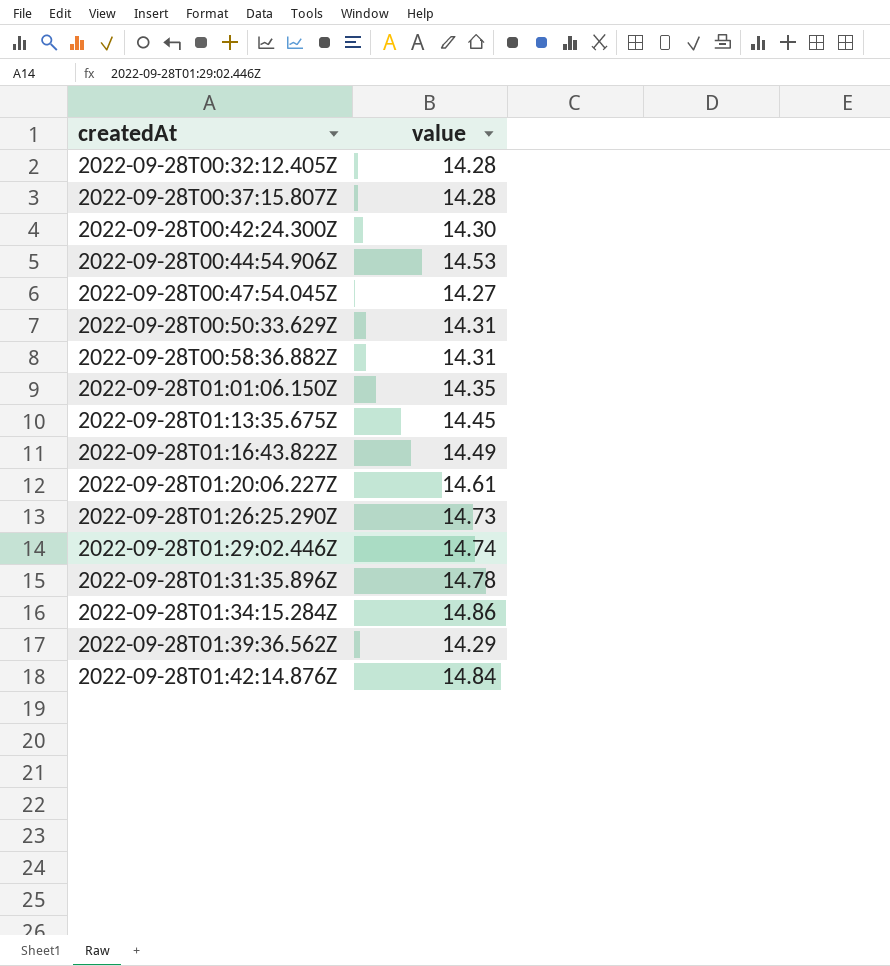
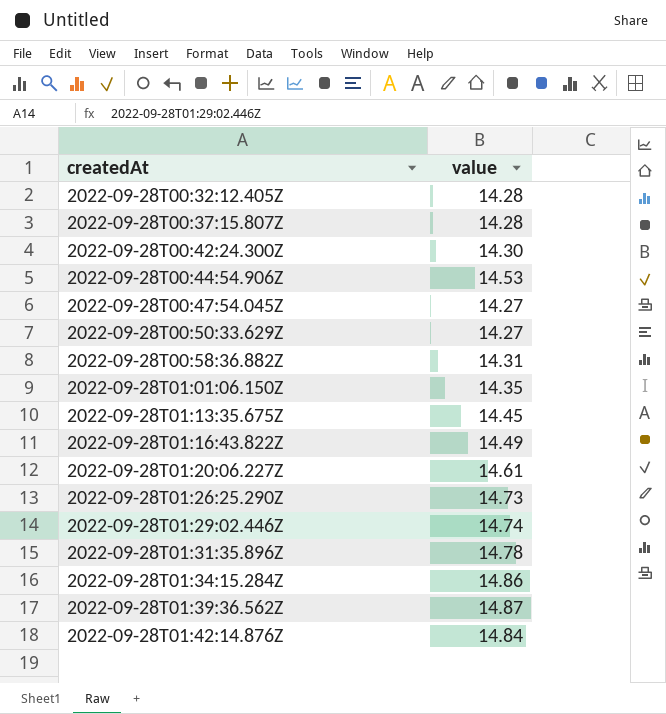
2022-09-28T00:50:33.629Z | value: 14.31 -> 14.27
2022-09-28T01:39:36.562Z | value: 14.29 -> 14.87

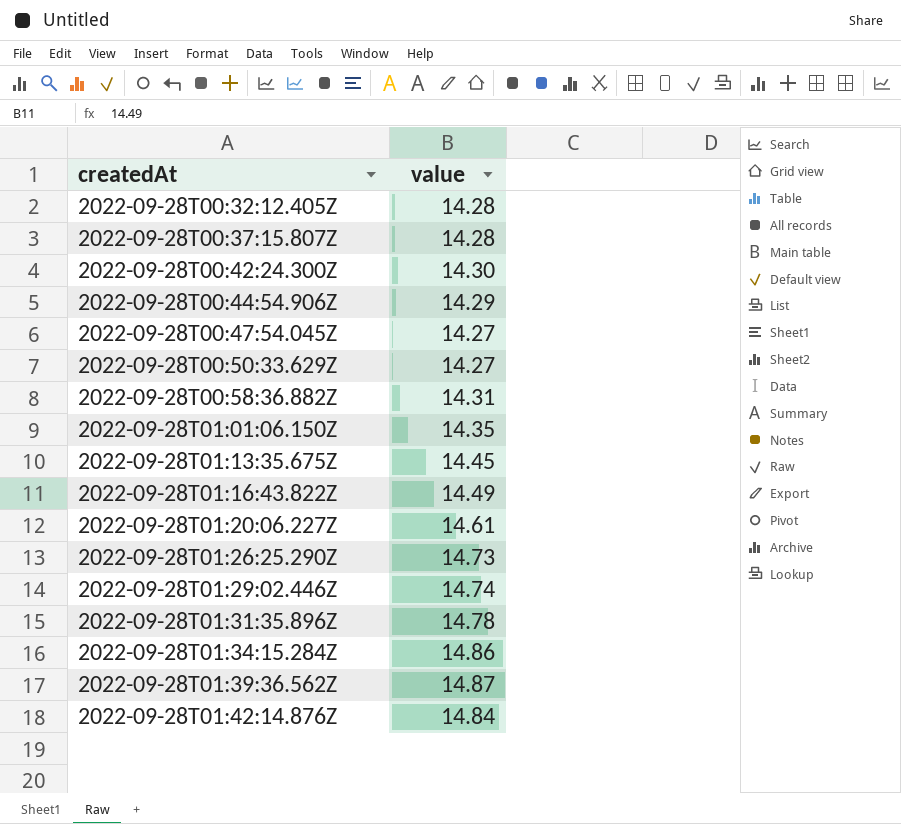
2022-09-28T00:44:54.906Z | value: 14.53 -> 14.29

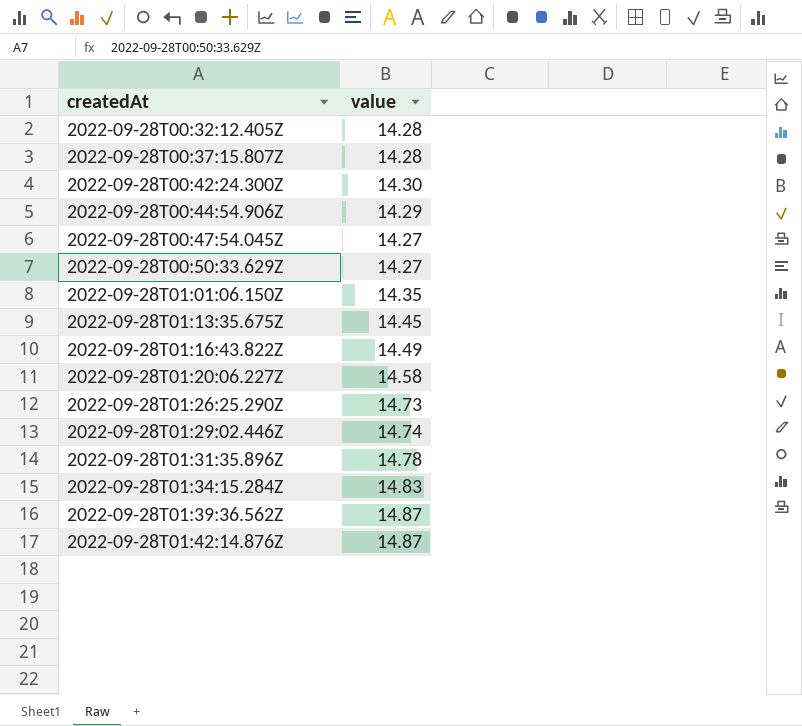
row 2022-09-28T00:58:36.882Z: 14.31 -> none
2022-09-28T01:20:06.227Z | value: 14.61 -> 14.58
2022-09-28T01:34:15.284Z | value: 14.86 -> 14.83
2022-09-28T01:42:14.876Z | value: 14.84 -> 14.87

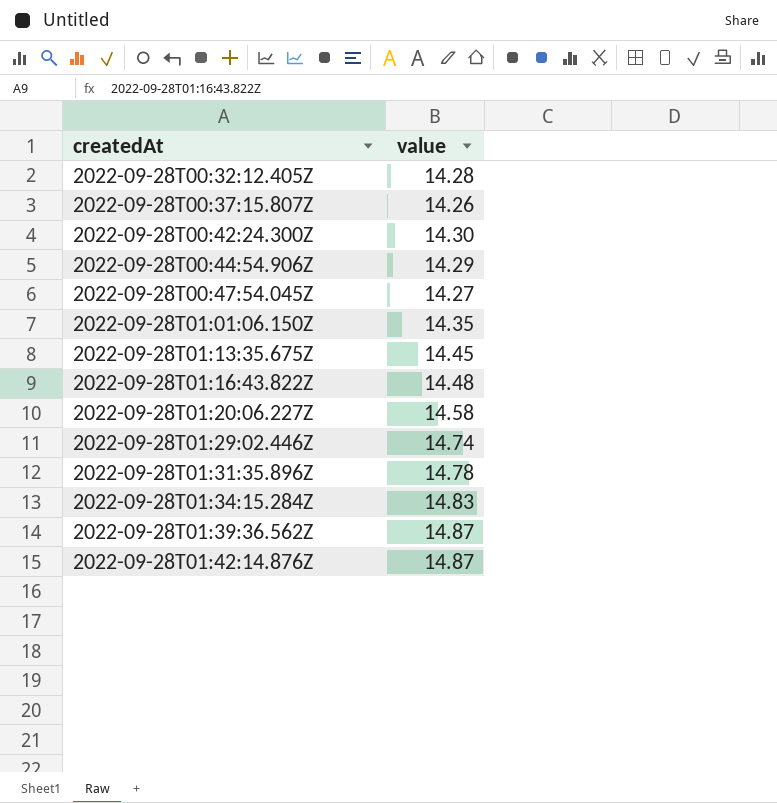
row 2022-09-28T00:50:33.629Z: 14.27 -> none
row 2022-09-28T01:26:25.290Z: 14.73 -> none
2022-09-28T00:37:15.807Z | value: 14.28 -> 14.26
2022-09-28T01:16:43.822Z | value: 14.49 -> 14.48

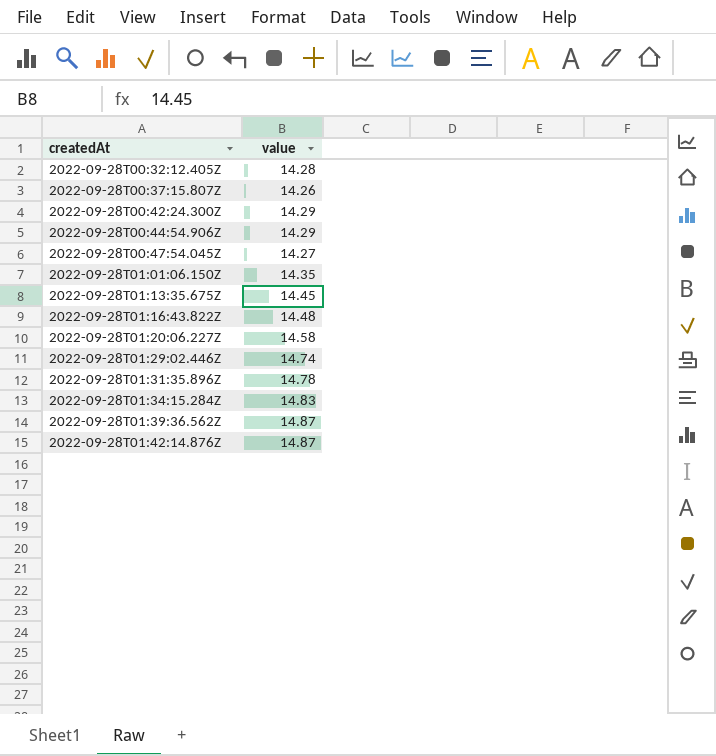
2022-09-28T00:42:24.300Z | value: 14.30 -> 14.29

